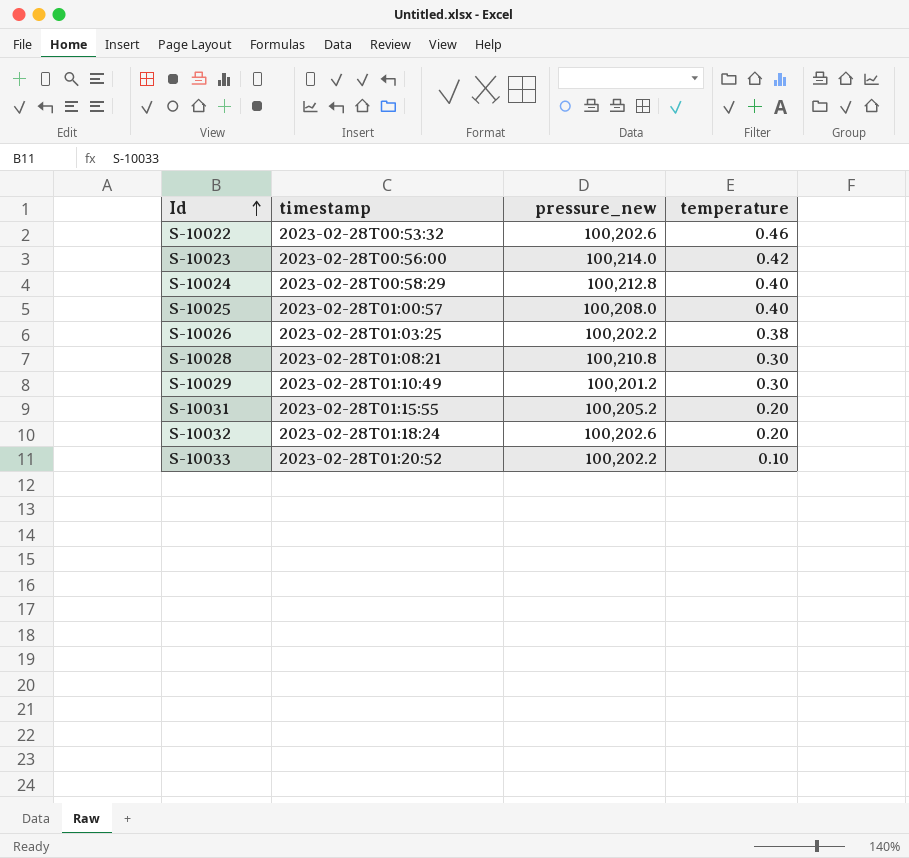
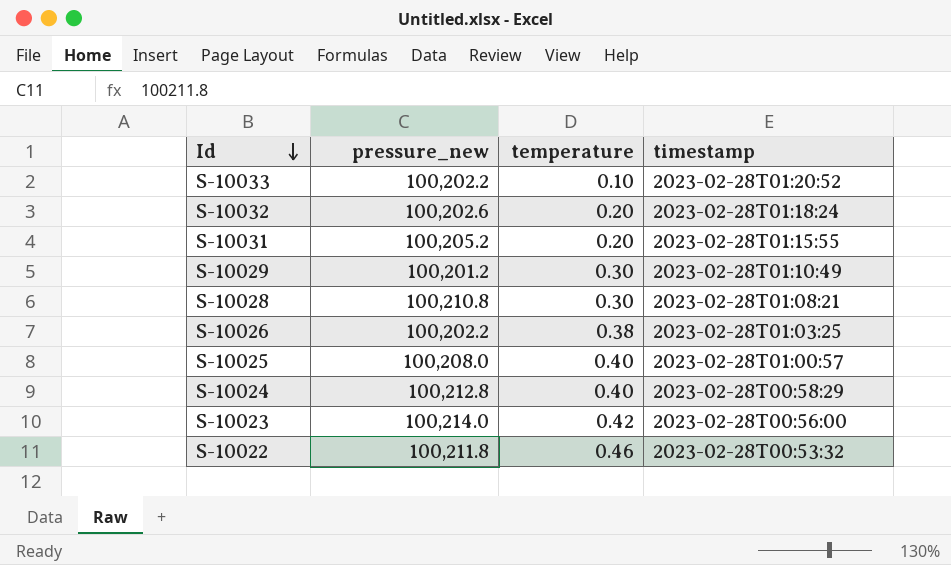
row order: Id ascending -> Id descending
column timestamp | position: 2 -> 4
S-10022 | pressure_new: 100,202.6 -> 100,211.8

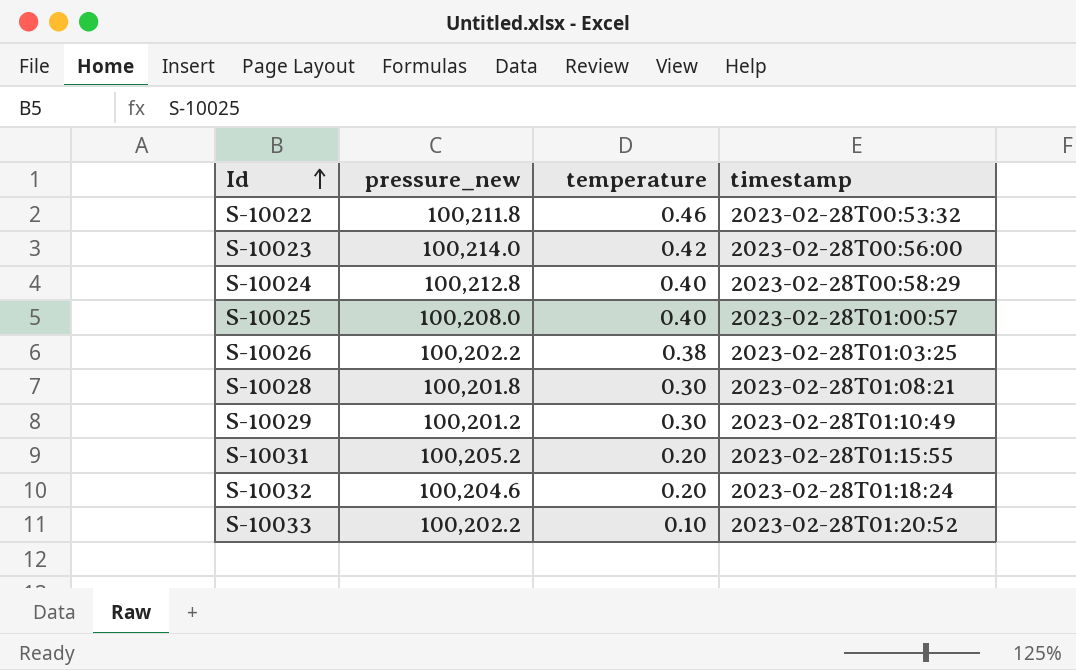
row order: Id descending -> Id ascending
S-10028 | pressure_new: 100,210.8 -> 100,201.8
S-10032 | pressure_new: 100,202.6 -> 100,204.6

